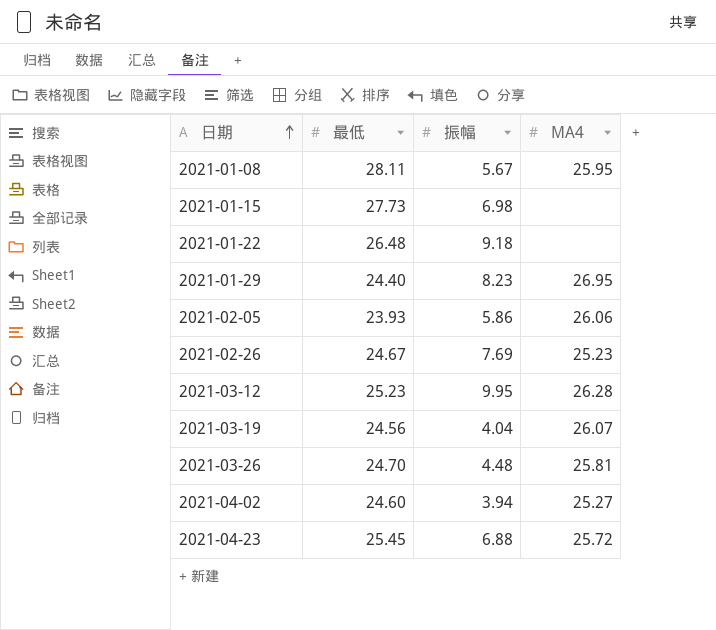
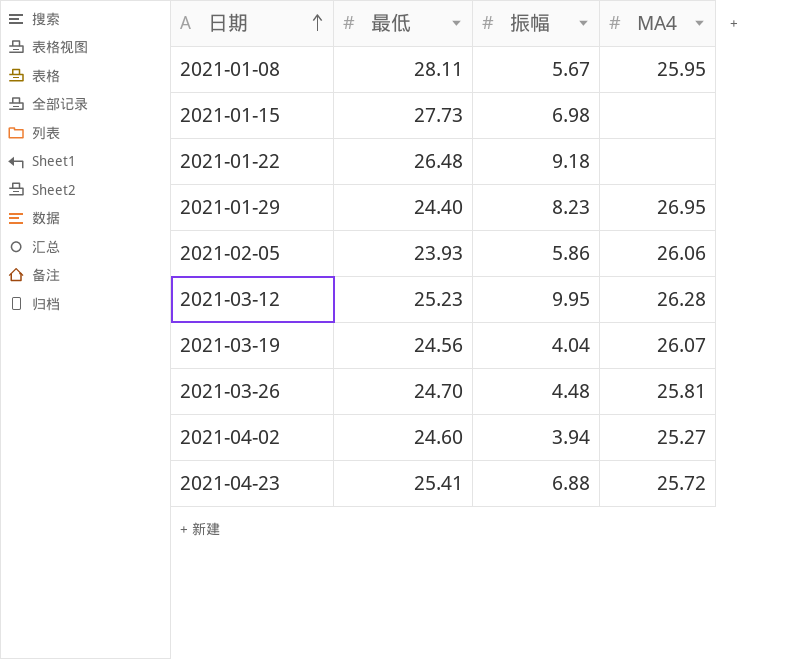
row 2021-02-26: 24.67 | 7.69 | 25.23 -> none
2021-04-23 | 最低: 25.45 -> 25.41

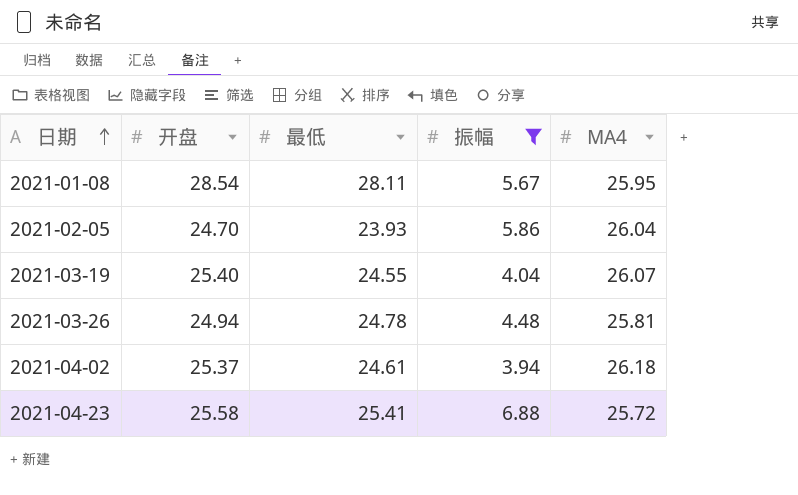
filter: none -> 振幅 <= 6.88
column 开盘 | position: none -> 2
2021-02-05 | MA4: 26.06 -> 26.04
2021-03-19 | 最低: 24.56 -> 24.55
2021-03-26 | 最低: 24.70 -> 24.78
2021-04-02 | 最低: 24.60 -> 24.61
2021-04-02 | MA4: 25.27 -> 26.18

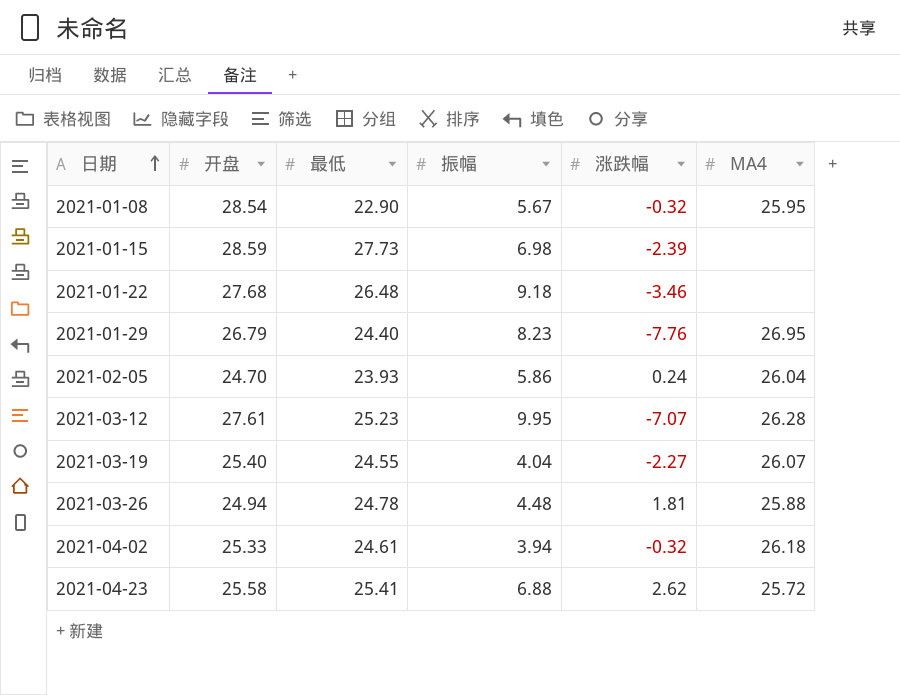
filter: 振幅 <= 6.88 -> none
column 涨跌幅 | position: none -> 5
2021-01-08 | 最低: 28.11 -> 22.90
2021-03-26 | MA4: 25.81 -> 25.88
2021-04-02 | 开盘: 25.37 -> 25.33

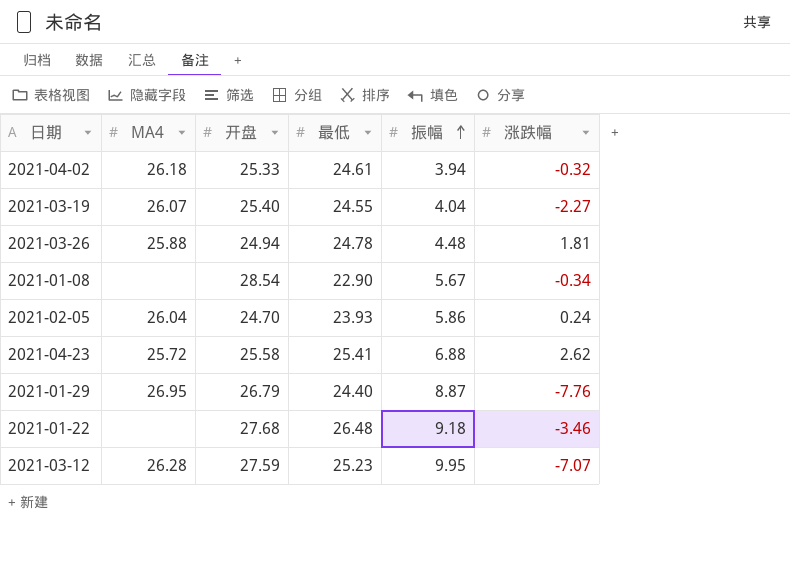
row order: 日期 ascending -> 振幅 ascending
column MA4 | position: 6 -> 2
row 2021-01-15: 28.59 | 27.73 | 6.98 | -2.39 | none -> none
2021-01-08 | MA4: 25.95 -> none
2021-01-08 | 涨跌幅: -0.32 -> -0.34
2021-01-29 | 振幅: 8.23 -> 8.87
2021-03-12 | 开盘: 27.61 -> 27.59

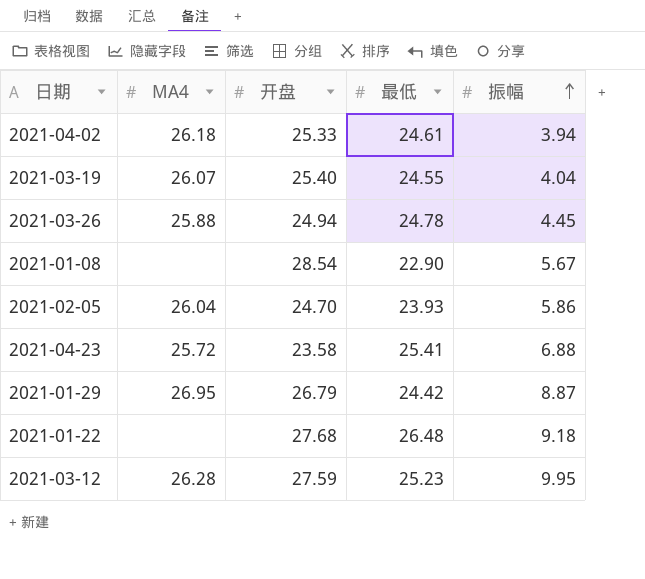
column 涨跌幅 | position: 6 -> none
2021-03-26 | 振幅: 4.48 -> 4.45
2021-04-23 | 开盘: 25.58 -> 23.58
2021-01-29 | 最低: 24.40 -> 24.42

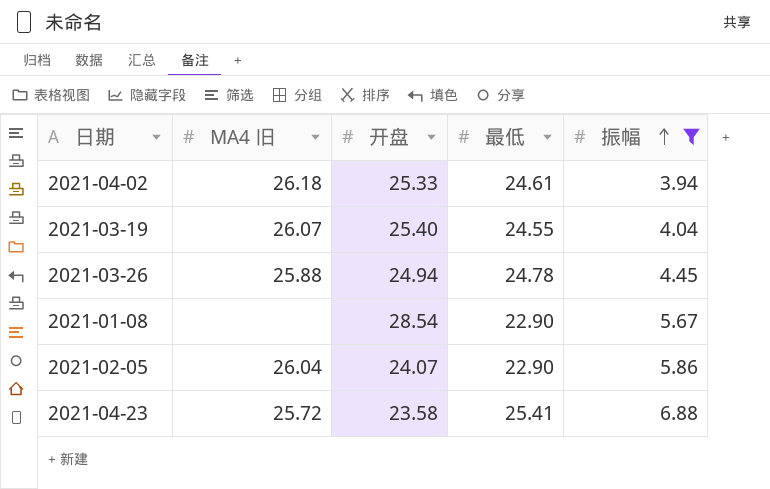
filter: none -> 振幅 <= 6.88
column name: MA4 -> MA4 旧
2021-02-05 | 开盘: 24.70 -> 24.07
2021-02-05 | 最低: 23.93 -> 22.90

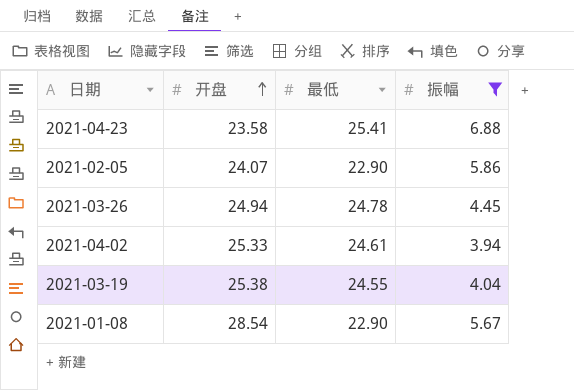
row order: 振幅 ascending -> 开盘 ascending
column MA4 旧 | position: 2 -> none
2021-03-19 | 开盘: 25.40 -> 25.38

